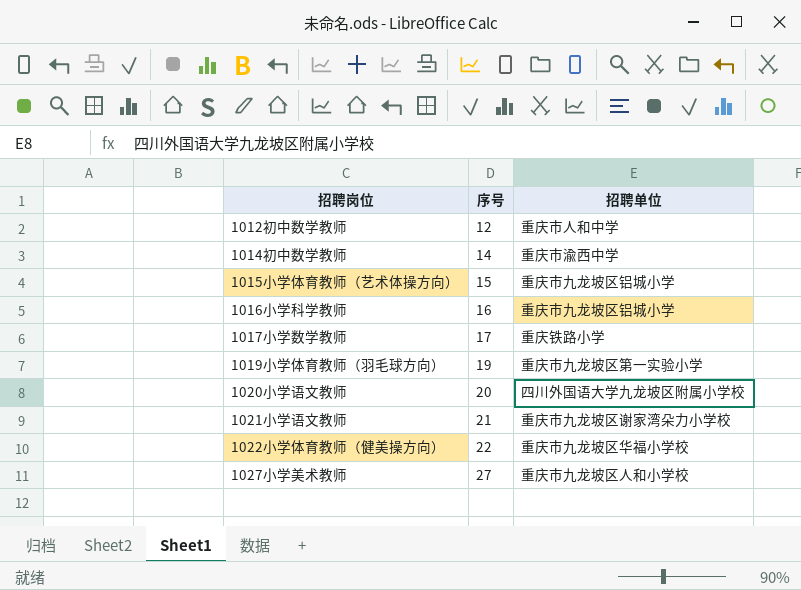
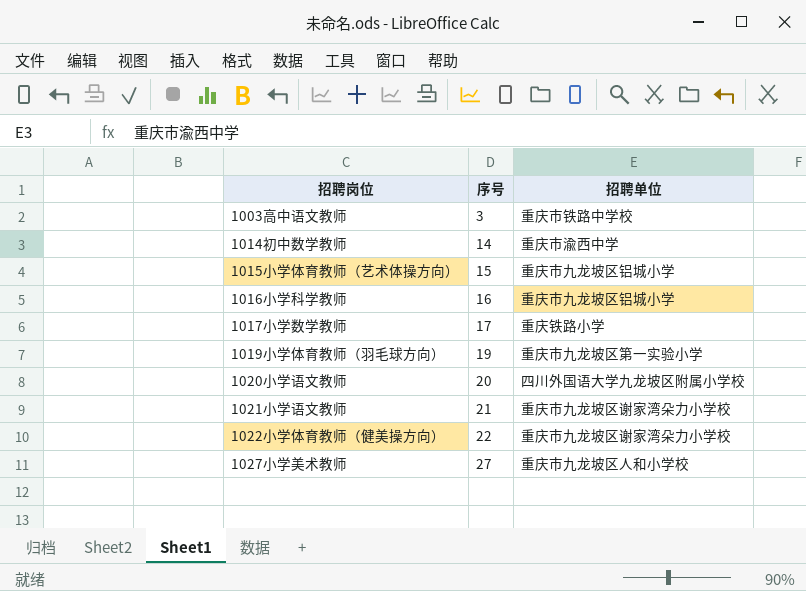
row 1012初中数学教师: 12 | 重庆市人和中学 -> none
row 1003高中语文教师: none -> 3 | 重庆市铁路中学校
1022小学体育教师（健美操方向） | 招聘单位: 重庆市九龙坡区华福小学校 -> 重庆市九龙坡区谢家湾朵力小学校

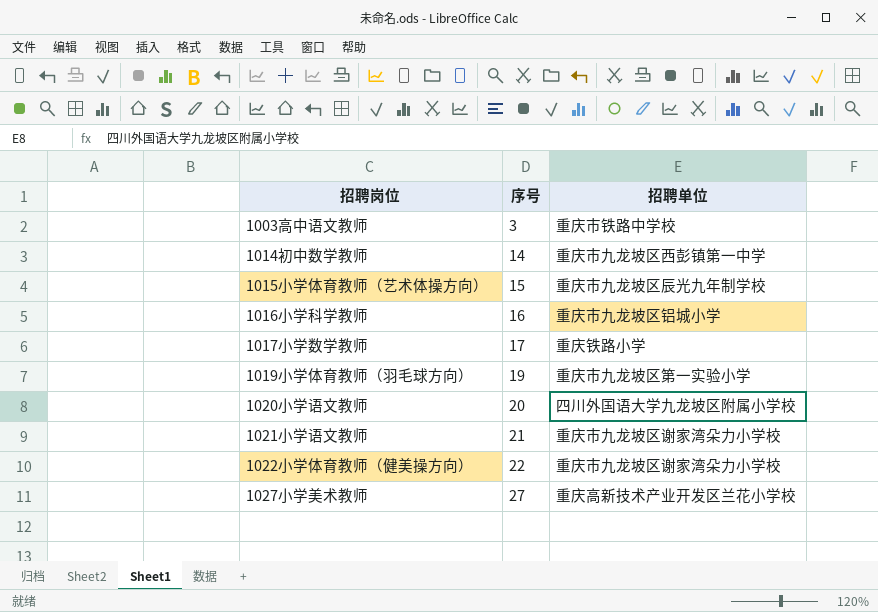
1014初中数学教师 | 招聘单位: 重庆市渝西中学 -> 重庆市九龙坡区西彭镇第一中学
1015小学体育教师（艺术体操方向） | 招聘单位: 重庆市九龙坡区铝城小学 -> 重庆市九龙坡区辰光九年制学校
1027小学美术教师 | 招聘单位: 重庆市九龙坡区人和小学校 -> 重庆高新技术产业开发区兰花小学校

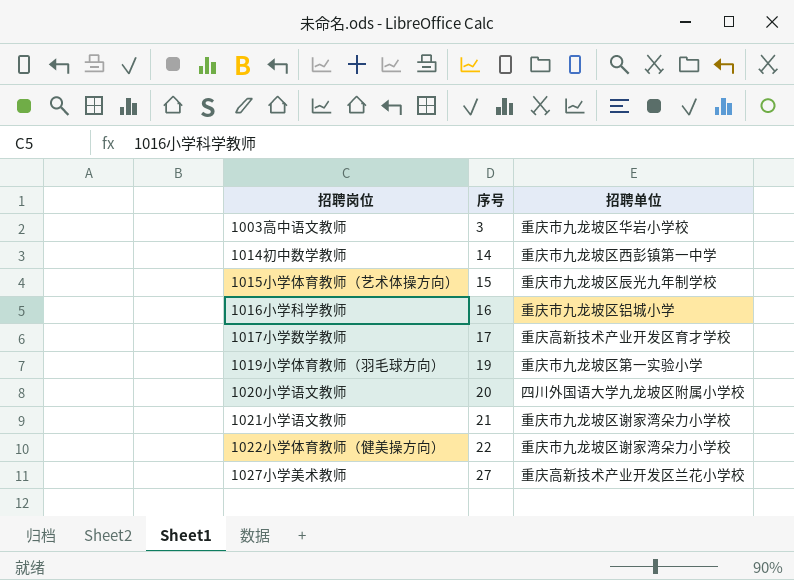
1003高中语文教师 | 招聘单位: 重庆市铁路中学校 -> 重庆市九龙坡区华岩小学校
1017小学数学教师 | 招聘单位: 重庆铁路小学 -> 重庆高新技术产业开发区育才学校

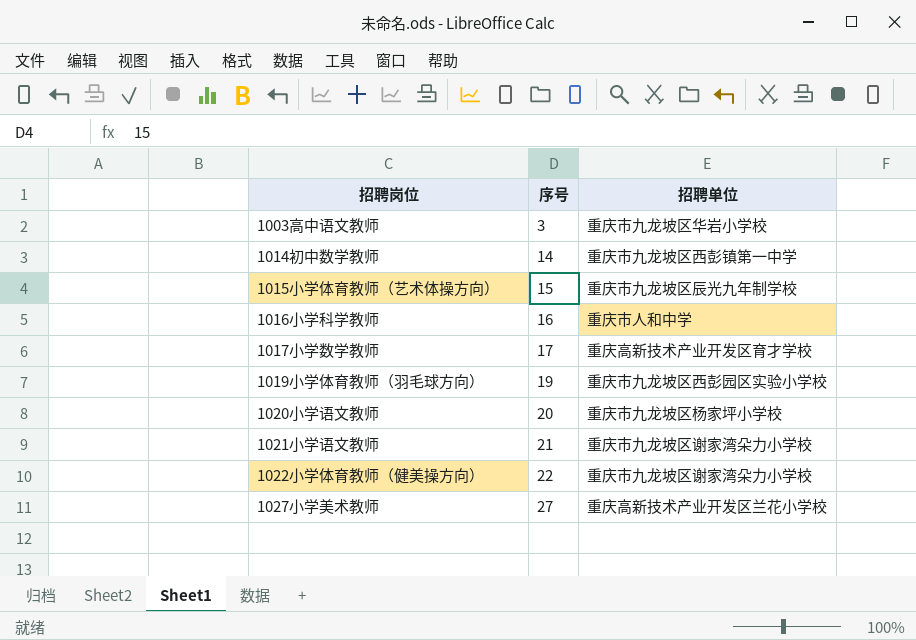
1016小学科学教师 | 招聘单位: 重庆市九龙坡区铝城小学 -> 重庆市人和中学
1019小学体育教师（羽毛球方向） | 招聘单位: 重庆市九龙坡区第一实验小学 -> 重庆市九龙坡区西彭园区实验小学校
1020小学语文教师 | 招聘单位: 四川外国语大学九龙坡区附属小学校 -> 重庆市九龙坡区杨家坪小学校

